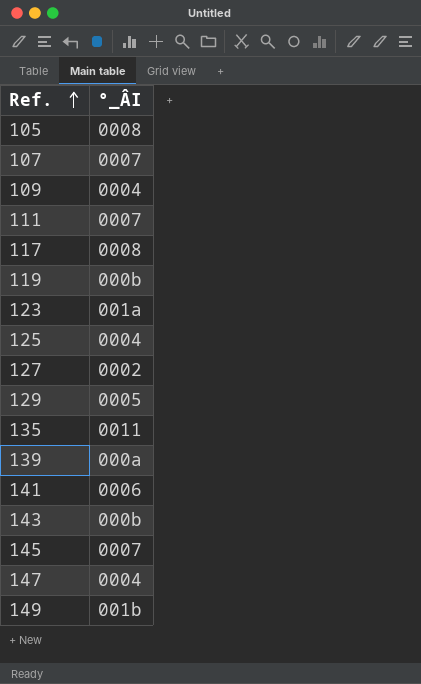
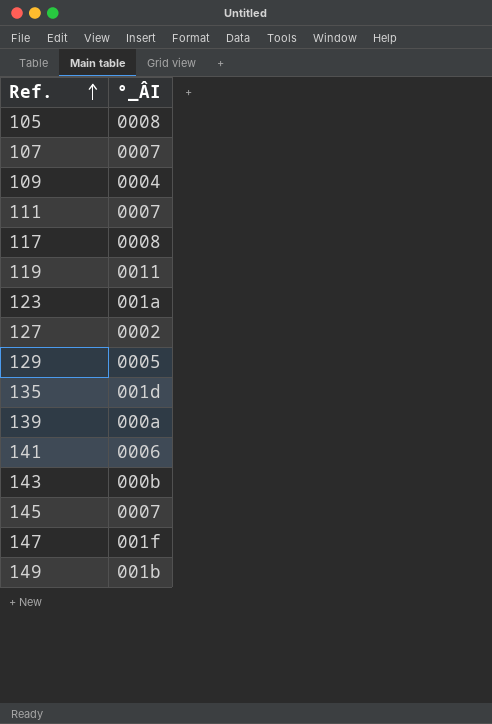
row 125: 0004 -> none
119 | °_ÂI: 000b -> 0011
135 | °_ÂI: 0011 -> 001d
147 | °_ÂI: 0004 -> 001f

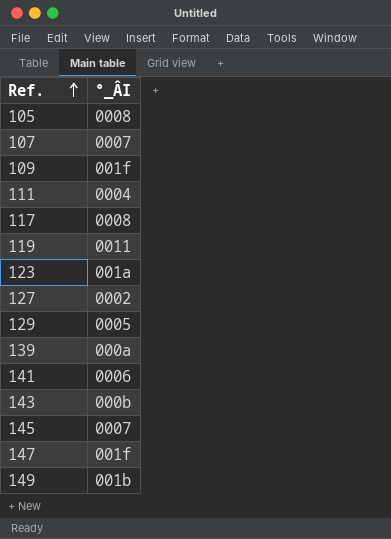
row 135: 001d -> none
109 | °_ÂI: 0004 -> 001f
111 | °_ÂI: 0007 -> 0004

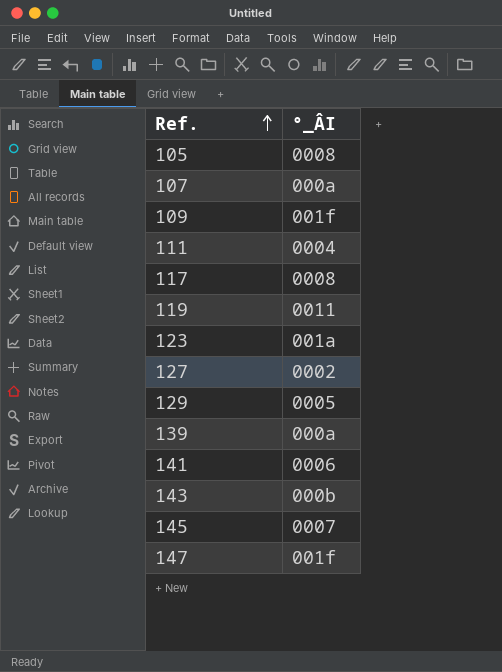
row 149: 001b -> none
107 | °_ÂI: 0007 -> 000a

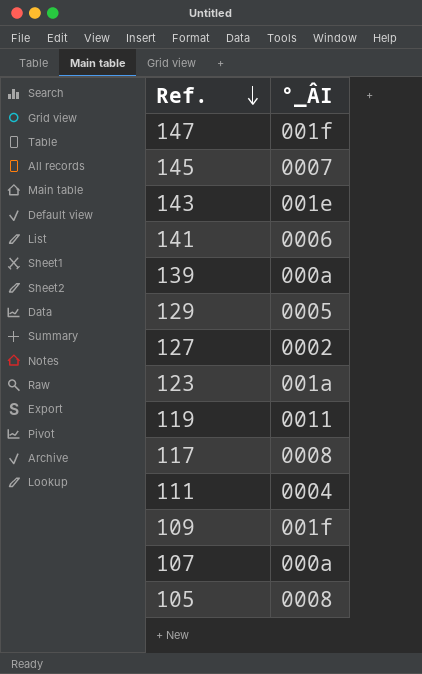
row order: Ref. ascending -> Ref. descending
143 | °_ÂI: 000b -> 001e

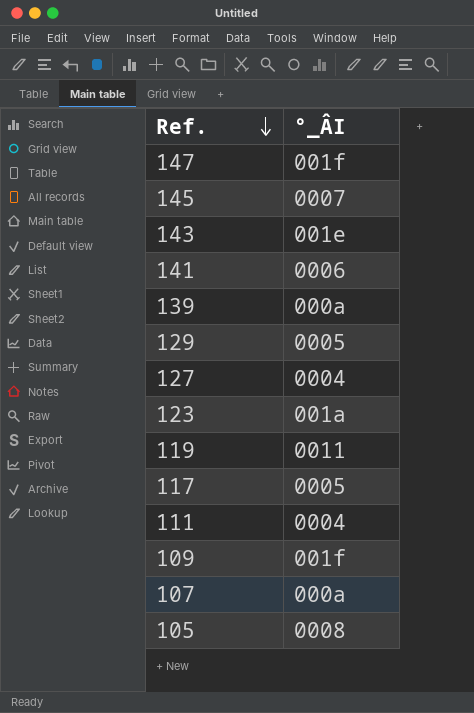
127 | °_ÂI: 0002 -> 0004
117 | °_ÂI: 0008 -> 0005

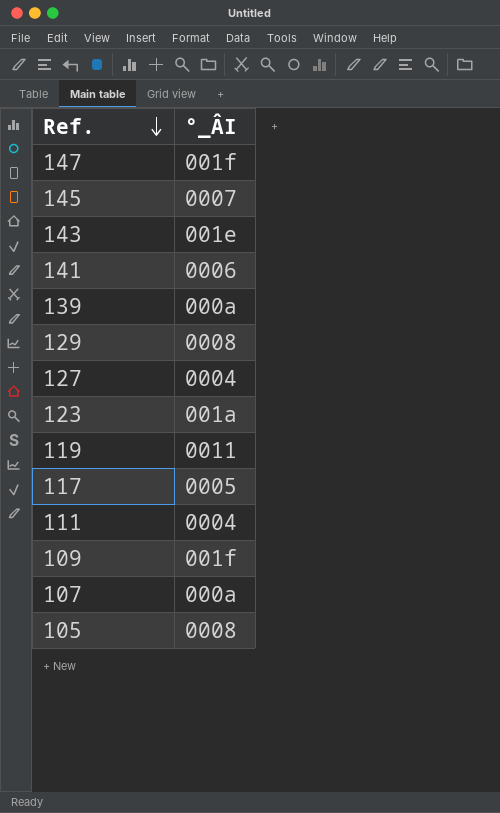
129 | °_ÂI: 0005 -> 0008

